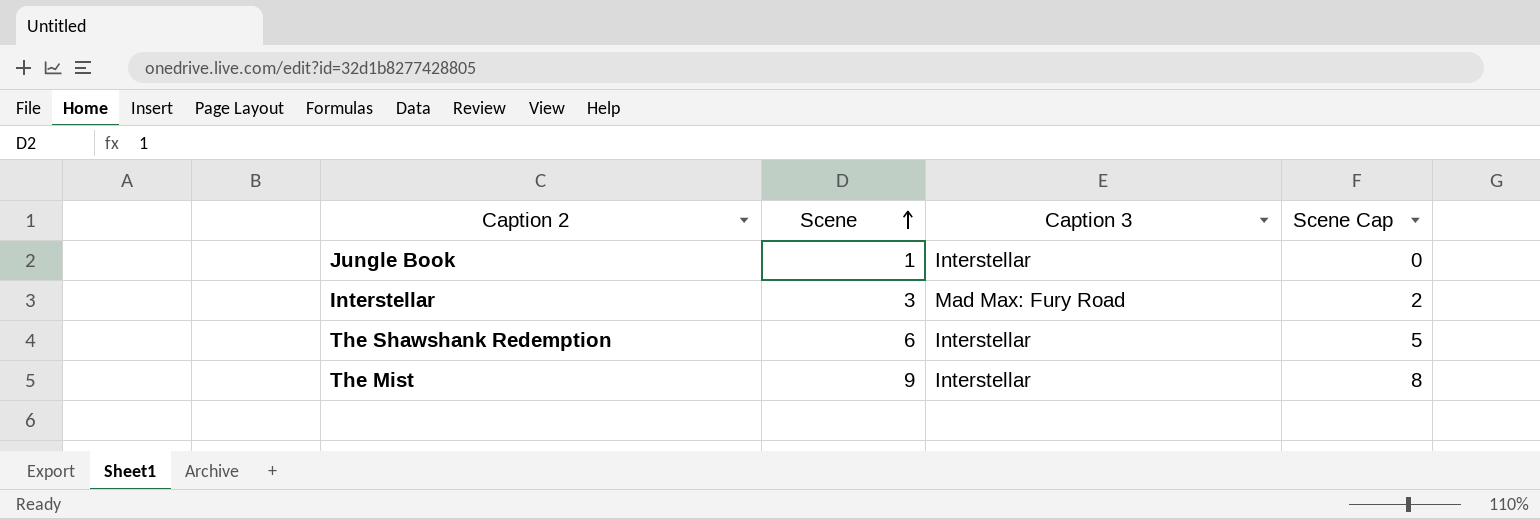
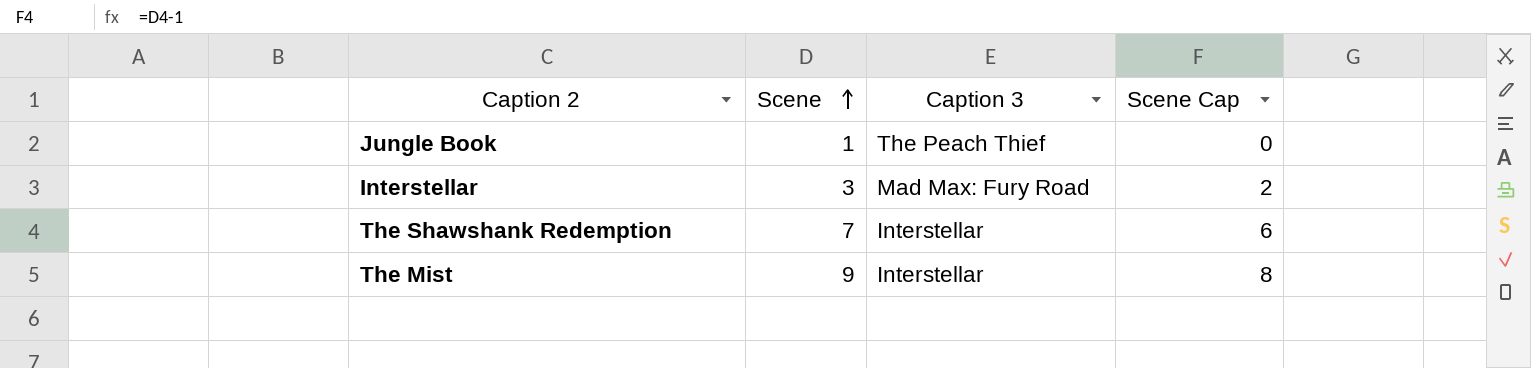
Jungle Book | Caption 3: Interstellar -> The Peach Thief
The Shawshank Redemption | Scene: 6 -> 7
The Shawshank Redemption | Scene Cap: 5 -> 6

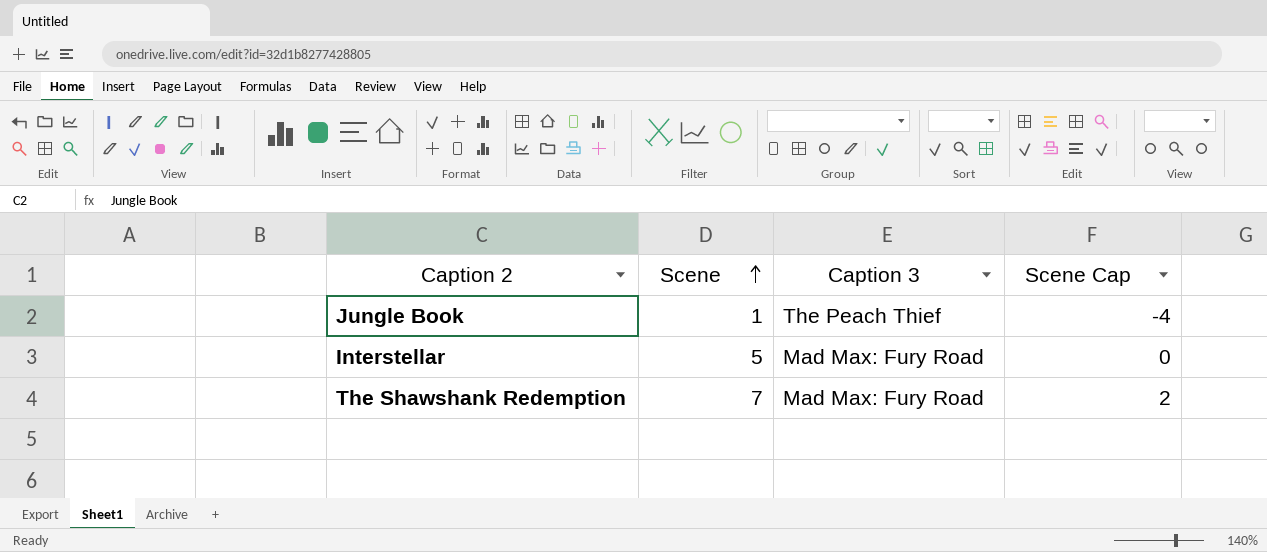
column Scene Cap | formula: [Scene] - 1 -> [Scene] - 5
row The Mist: 9 | Interstellar | 8 -> none
Interstellar | Scene: 3 -> 5
The Shawshank Redemption | Caption 3: Interstellar -> Mad Max: Fury Road

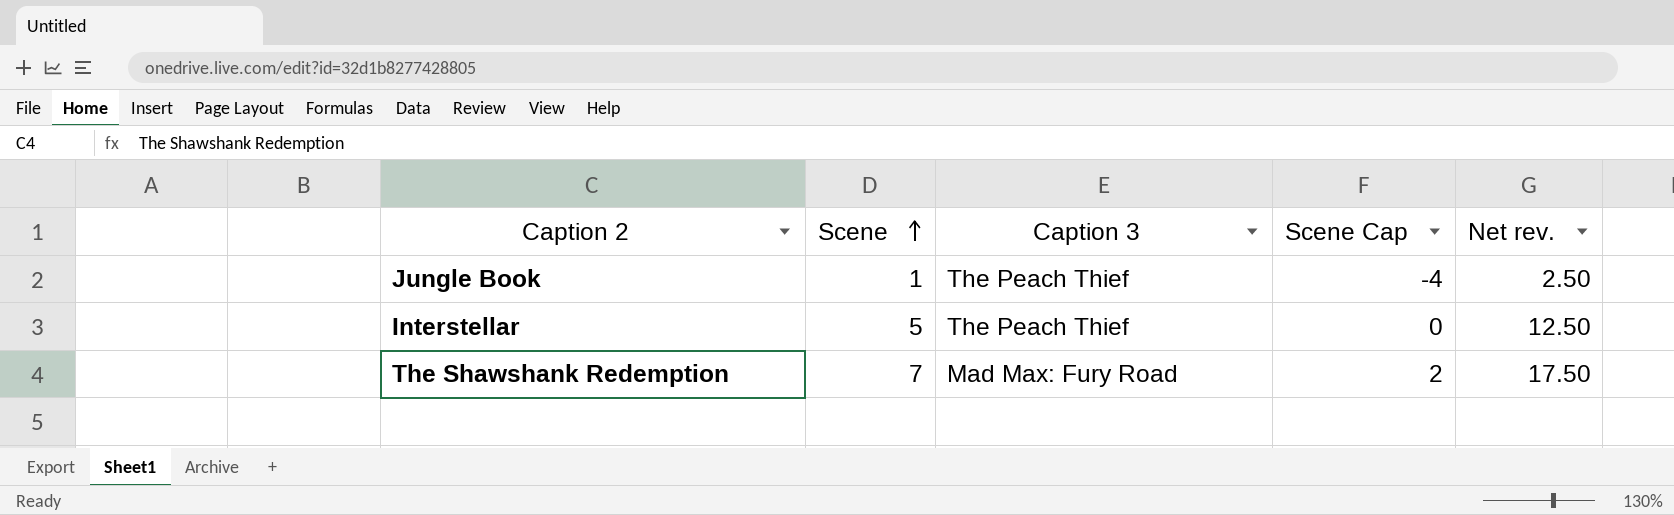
column Net rev. | formula: none -> [Scene] * 2.5
Interstellar | Caption 3: Mad Max: Fury Road -> The Peach Thief

